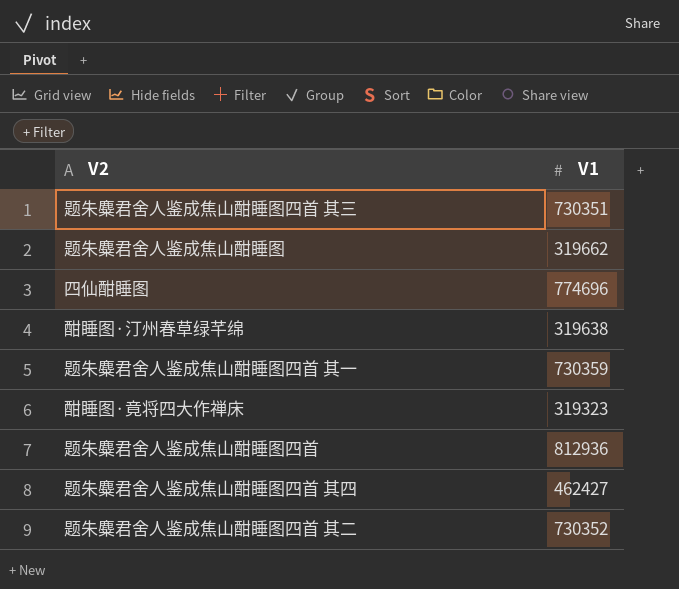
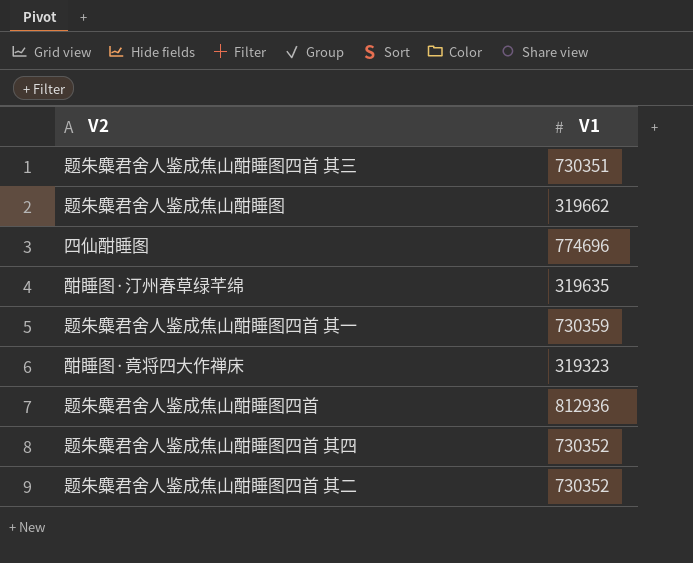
酣睡图·汀州春草绿芊绵 | V1: 319638 -> 319635
题朱麋君舍人鉴成焦山酣睡图四首 其四 | V1: 462427 -> 730352

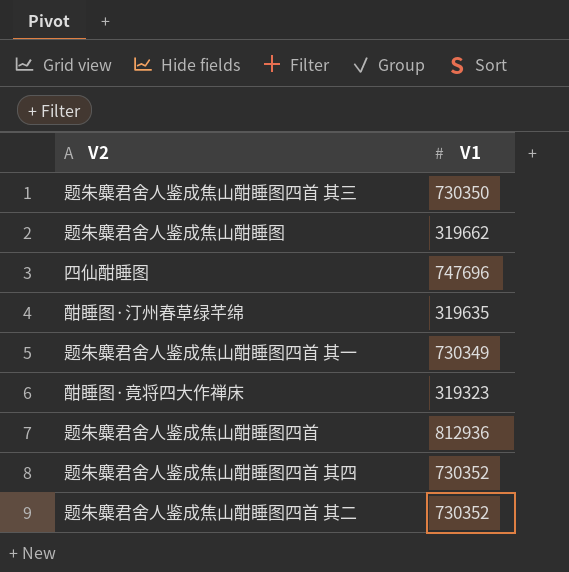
题朱麋君舍人鉴成焦山酣睡图四首 其三 | V1: 730351 -> 730350
四仙酣睡图 | V1: 774696 -> 747696
题朱麋君舍人鉴成焦山酣睡图四首 其一 | V1: 730359 -> 730349

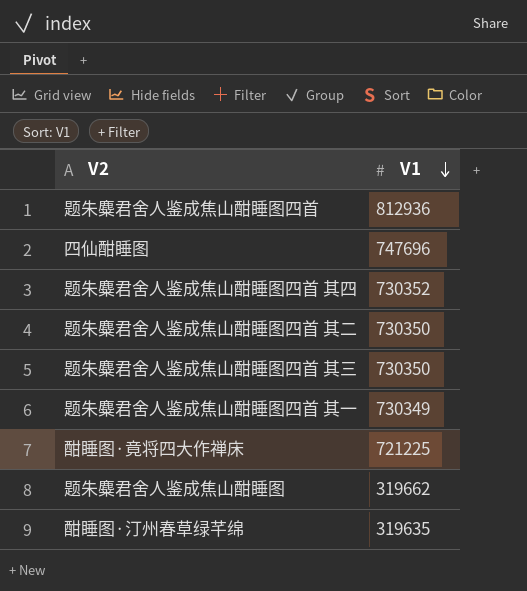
row order: none -> V1 descending
题朱麋君舍人鉴成焦山酣睡图四首 其二 | V1: 730352 -> 730350
酣睡图·竟将四大作禅床 | V1: 319323 -> 721225

